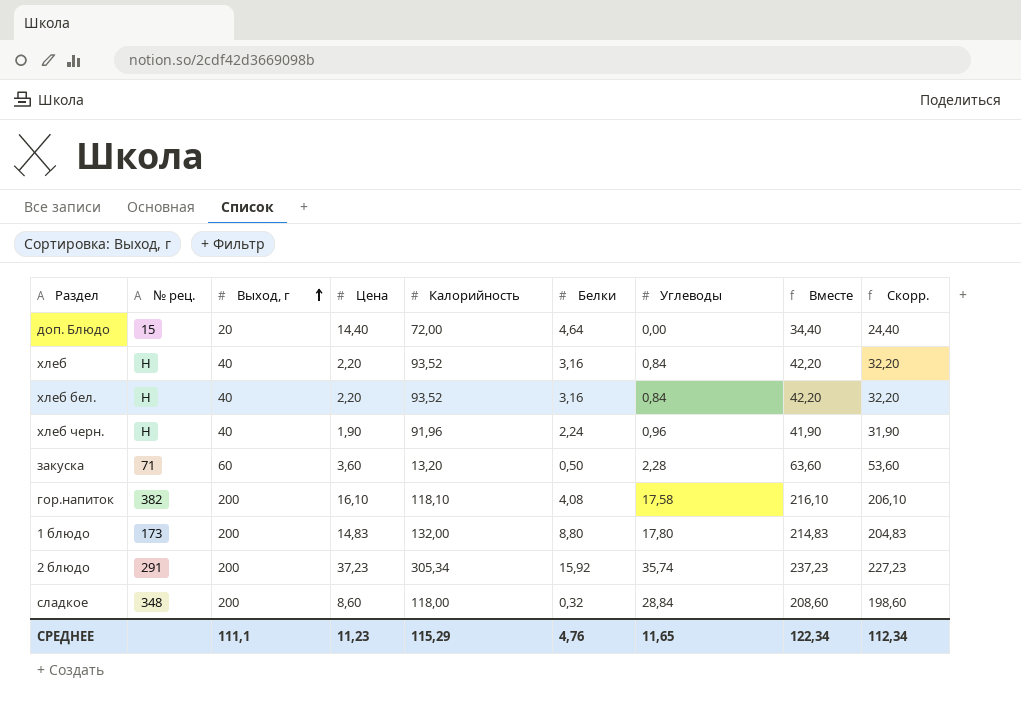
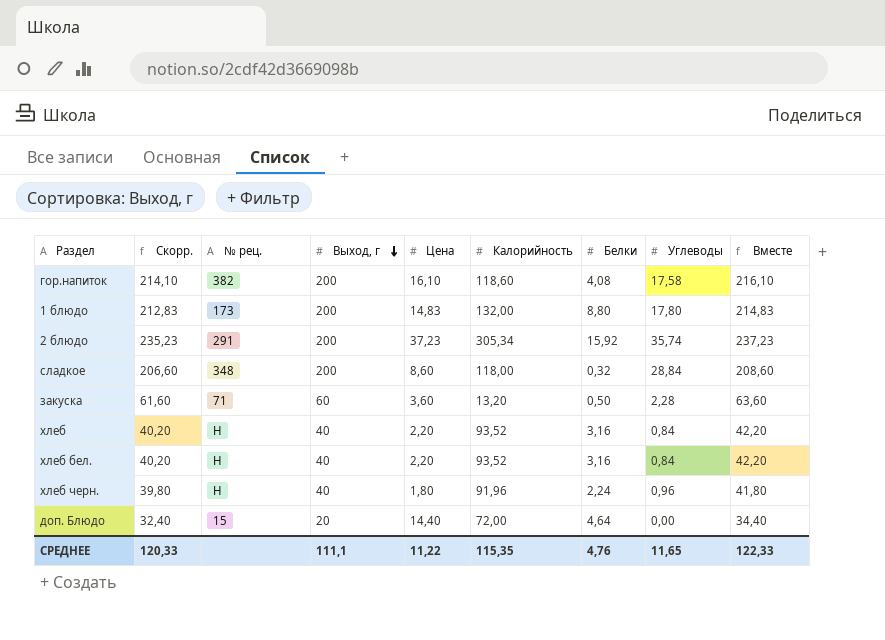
row order: Выход, г ascending -> Выход, г descending
column Скорр. | formula: [Вместе] - 10 -> [Вместе] - 2
column Скорр. | position: 9 -> 2
гор.напиток | Калорийность: 118,10 -> 118,60
хлеб черн. | Цена: 1,90 -> 1,80
хлеб черн. | Вместе: 41,90 -> 41,80
СРЕДНЕЕ | Скорр.: 112,34 -> 120,33
СРЕДНЕЕ | Цена: 11,23 -> 11,22
СРЕДНЕЕ | Калорийность: 115,29 -> 115,35
СРЕДНЕЕ | Вместе: 122,34 -> 122,33

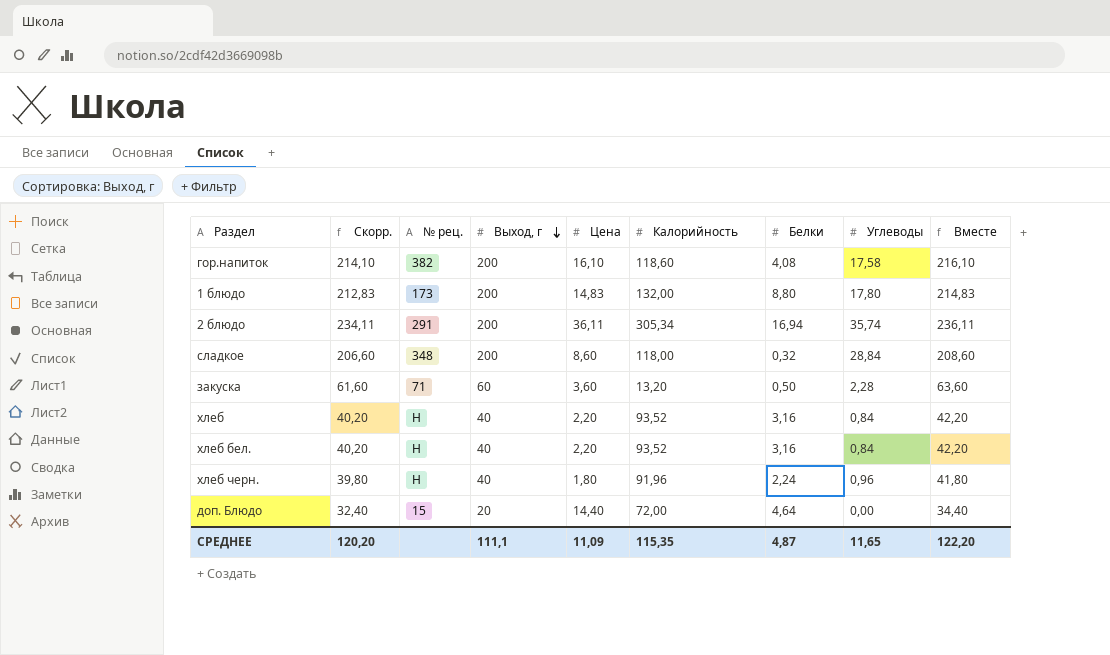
2 блюдо | Скорр.: 235,23 -> 234,11
2 блюдо | Цена: 37,23 -> 36,11
2 блюдо | Белки: 15,92 -> 16,94
2 блюдо | Вместе: 237,23 -> 236,11
СРЕДНЕЕ | Скорр.: 120,33 -> 120,20
СРЕДНЕЕ | Цена: 11,22 -> 11,09
СРЕДНЕЕ | Белки: 4,76 -> 4,87
СРЕДНЕЕ | Вместе: 122,33 -> 122,20

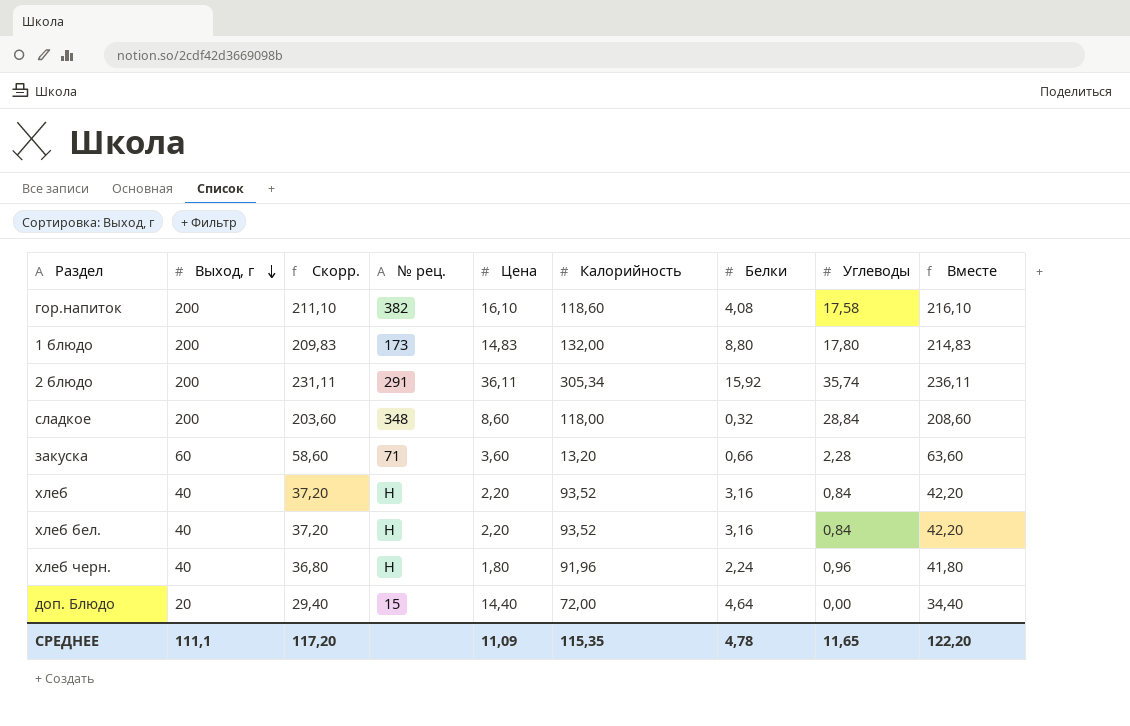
column Выход, г | position: 4 -> 2
column Скорр. | formula: [Вместе] - 2 -> [Вместе] - 5
2 блюдо | Белки: 16,94 -> 15,92
закуска | Белки: 0,50 -> 0,66
СРЕДНЕЕ | Скорр.: 120,20 -> 117,20
СРЕДНЕЕ | Белки: 4,87 -> 4,78

